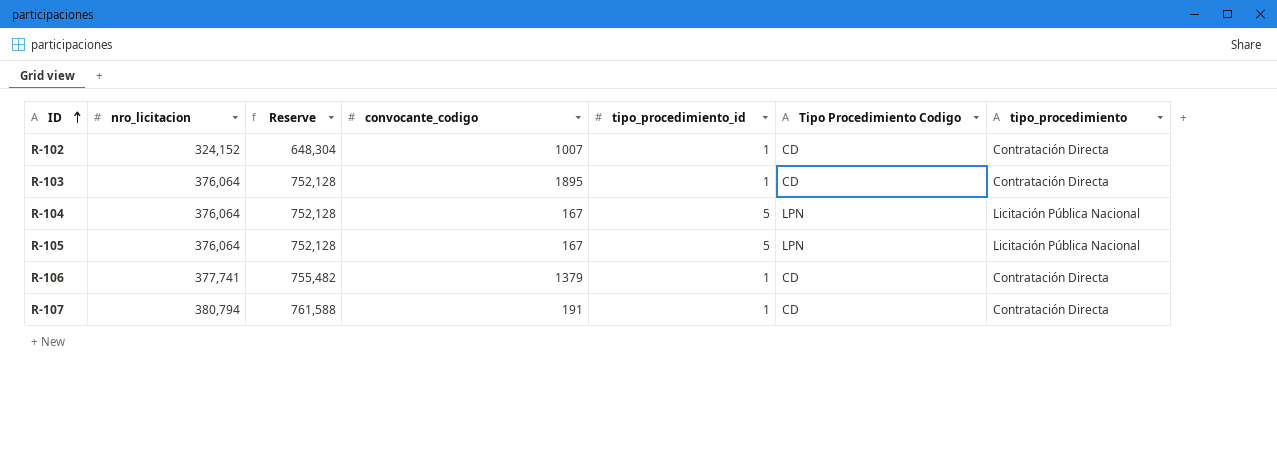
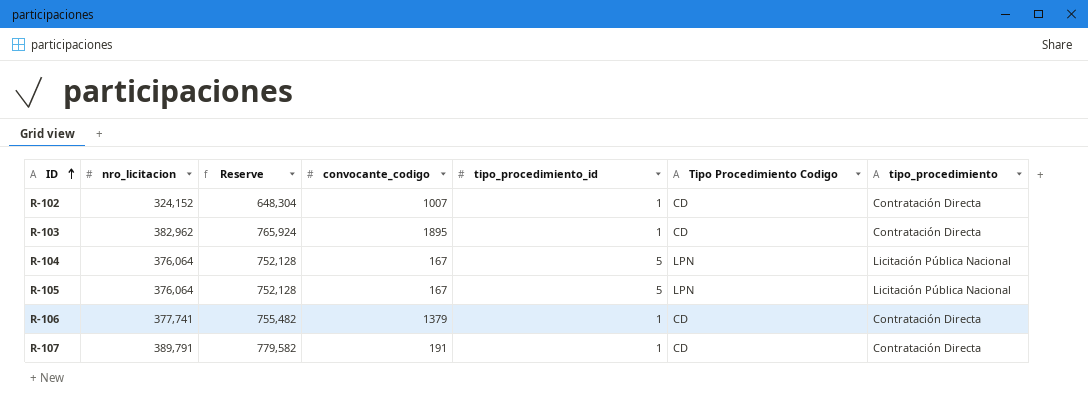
R-103 | nro_licitacion: 376,064 -> 382,962
R-103 | Reserve: 752,128 -> 765,924
R-107 | nro_licitacion: 380,794 -> 389,791
R-107 | Reserve: 761,588 -> 779,582

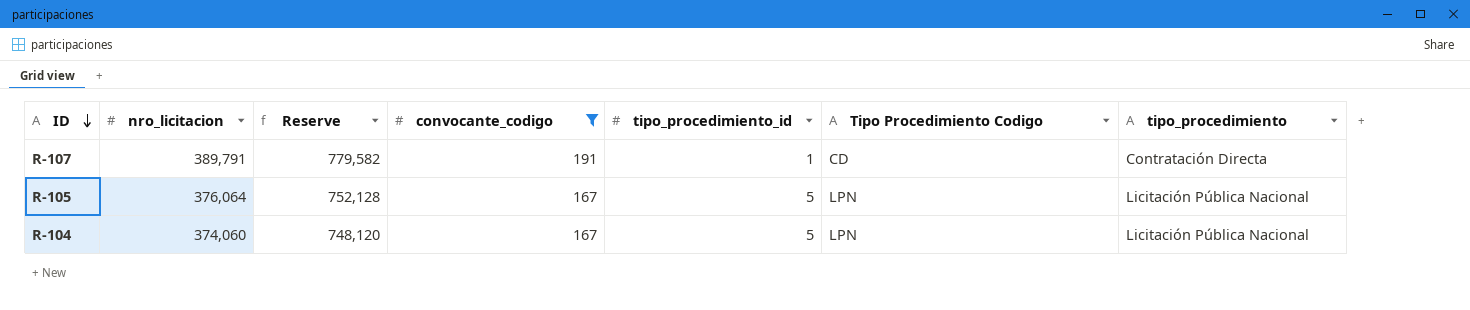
filter: none -> convocante_codigo <= 191
row order: ID ascending -> ID descending
R-104 | nro_licitacion: 376,064 -> 374,060
R-104 | Reserve: 752,128 -> 748,120

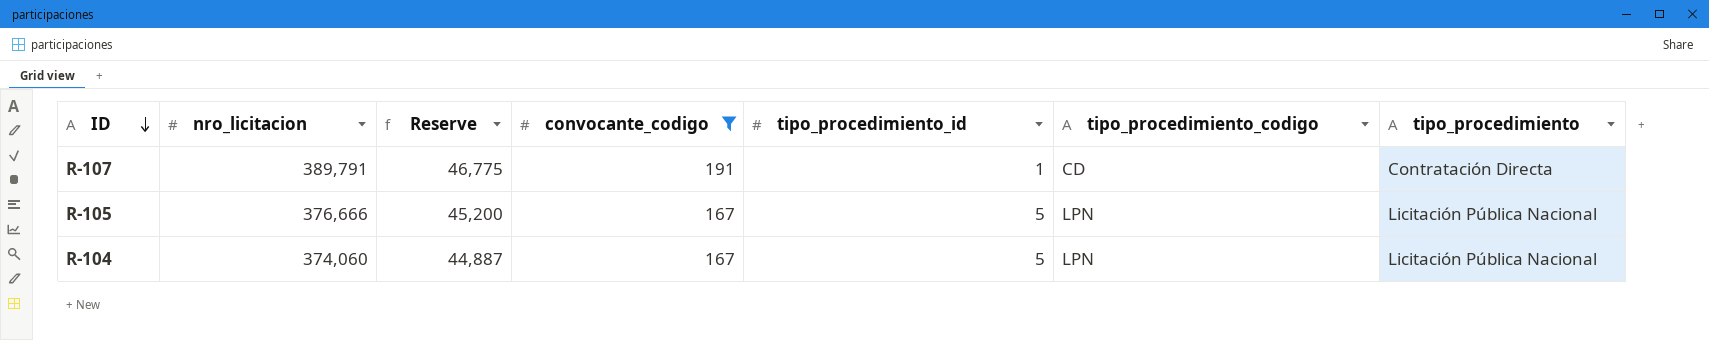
column Reserve | formula: [nro_licitacion] * 2 -> [nro_licitacion] * 0.12
column name: Tipo Procedimiento Codigo -> tipo_procedimiento_codigo
R-105 | nro_licitacion: 376,064 -> 376,666

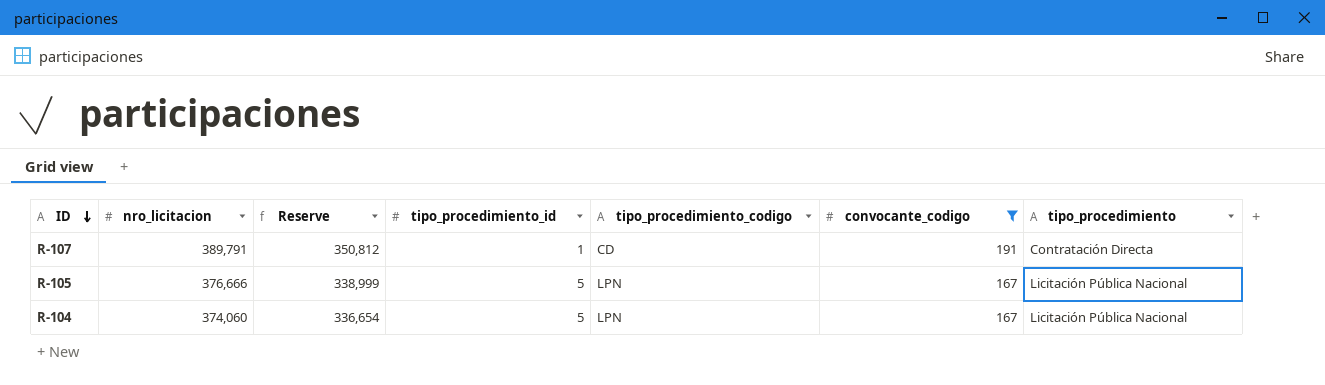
column Reserve | formula: [nro_licitacion] * 0.12 -> [nro_licitacion] * 0.9
column convocante_codigo | position: 4 -> 6

